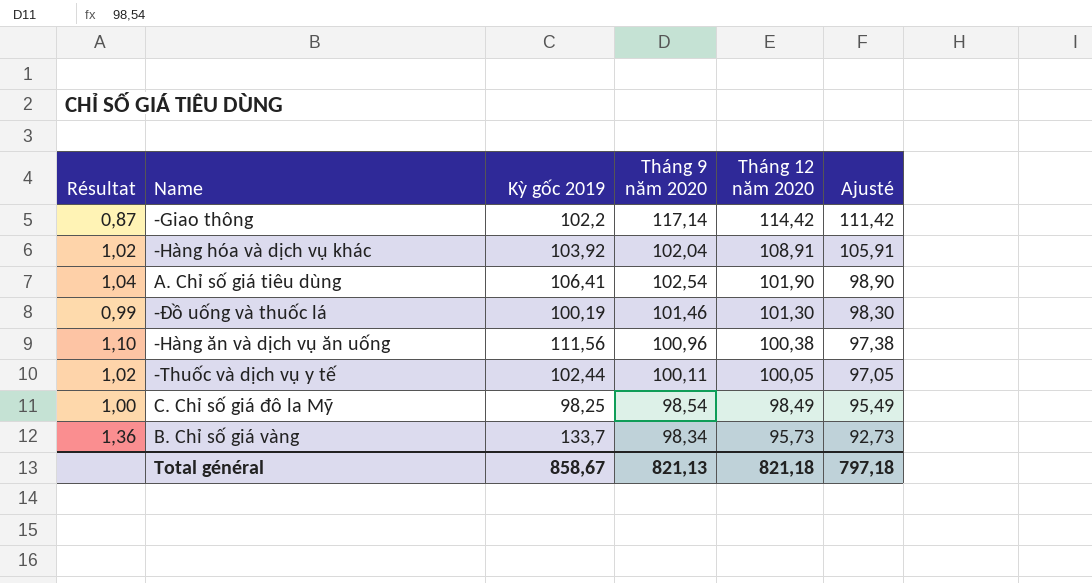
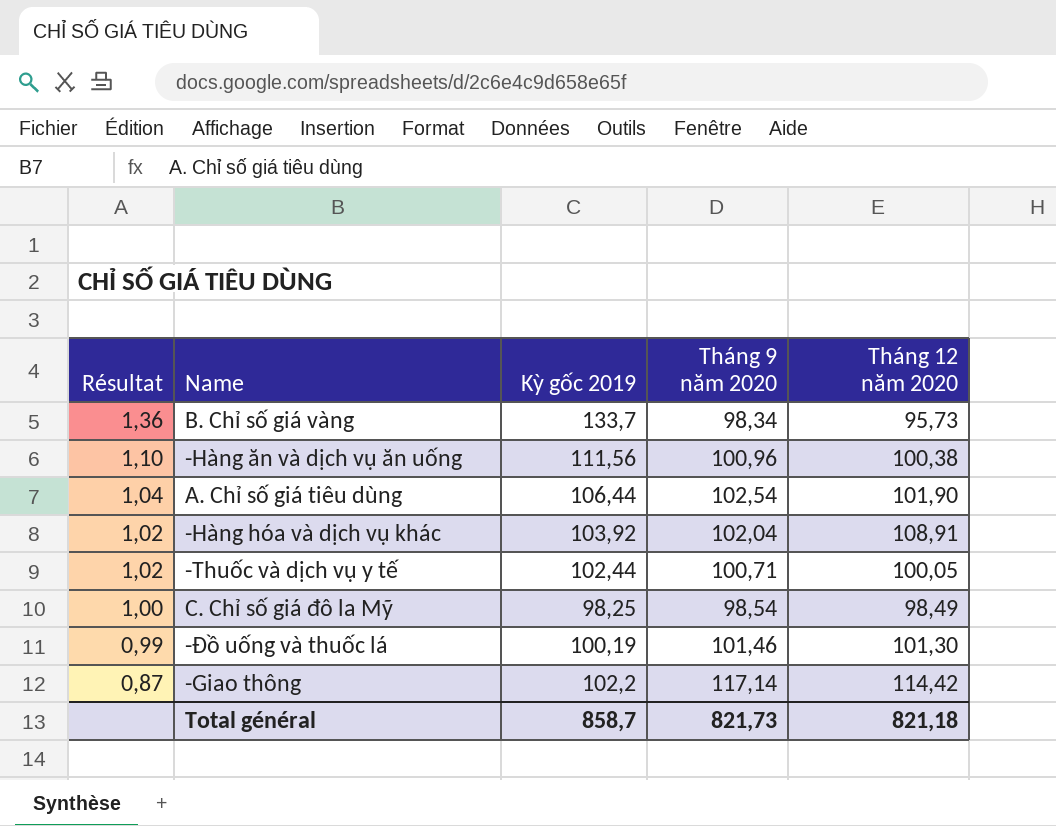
row order: Tháng 12 năm 2020 descending -> Résultat descending
column Ajusté | formula: [Tháng 12 năm 2020] - 3 -> none
A. Chỉ số giá tiêu dùng | Kỳ gốc 2019: 106,41 -> 106,44
-Thuốc và dịch vụ y tế | Tháng 9 năm 2020: 100,11 -> 100,71
Total général | Kỳ gốc 2019: 858,67 -> 858,7
Total général | Tháng 9 năm 2020: 821,13 -> 821,73

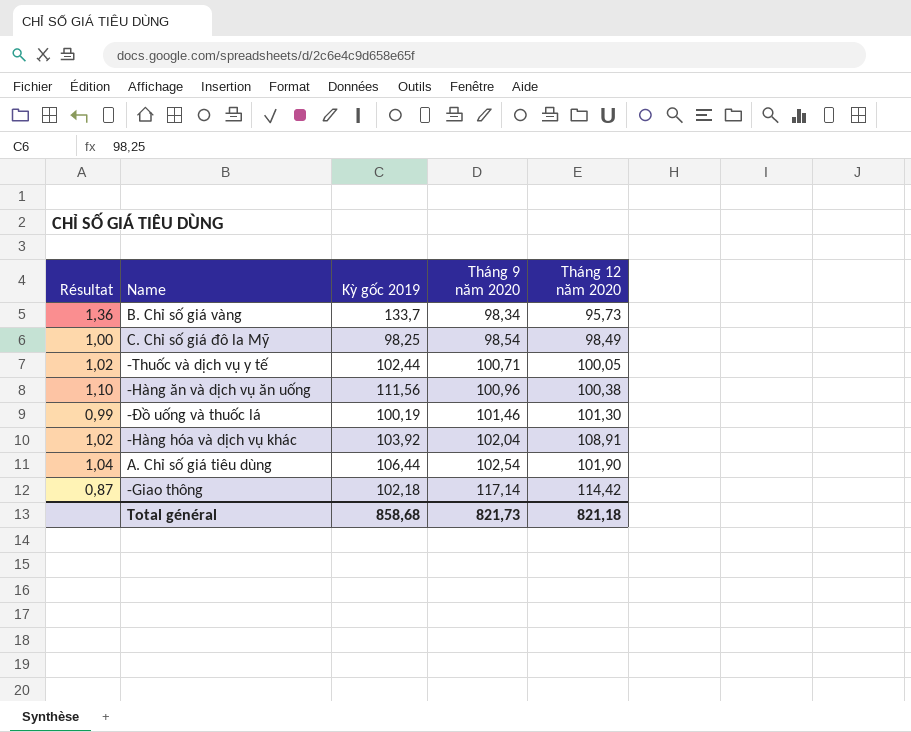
row order: Résultat descending -> Tháng 9 năm 2020 ascending
-Giao thông | Kỳ gốc 2019: 102,2 -> 102,18
Total général | Kỳ gốc 2019: 858,7 -> 858,68

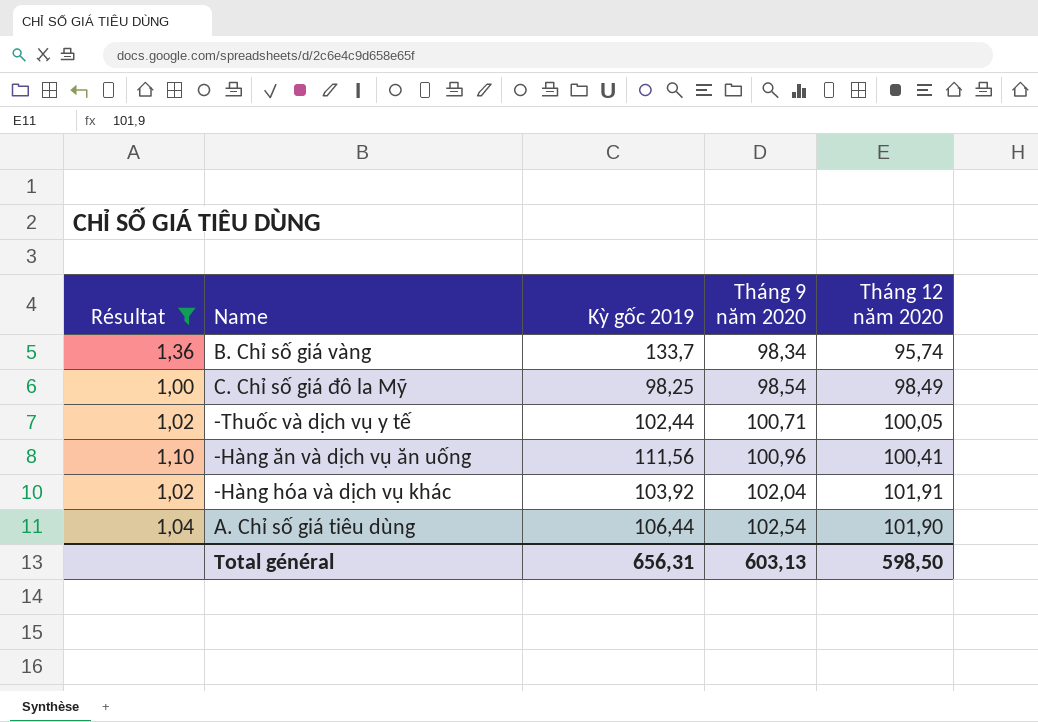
filter: none -> Résultat >= 1,00
B. Chỉ số giá vàng | Tháng 12 năm 2020: 95,73 -> 95,74
-Hàng ăn và dịch vụ ăn uống | Tháng 12 năm 2020: 100,38 -> 100,41
-Hàng hóa và dịch vụ khác | Tháng 12 năm 2020: 108,91 -> 101,91
Total général | Kỳ gốc 2019: 858,68 -> 656,31
Total général | Tháng 9 năm 2020: 821,73 -> 603,13
Total général | Tháng 12 năm 2020: 821,18 -> 598,50

